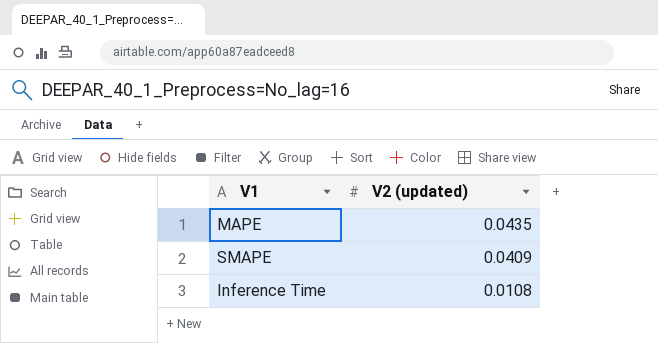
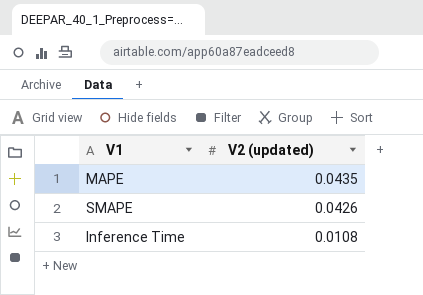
SMAPE | V2 (updated): 0.0409 -> 0.0426

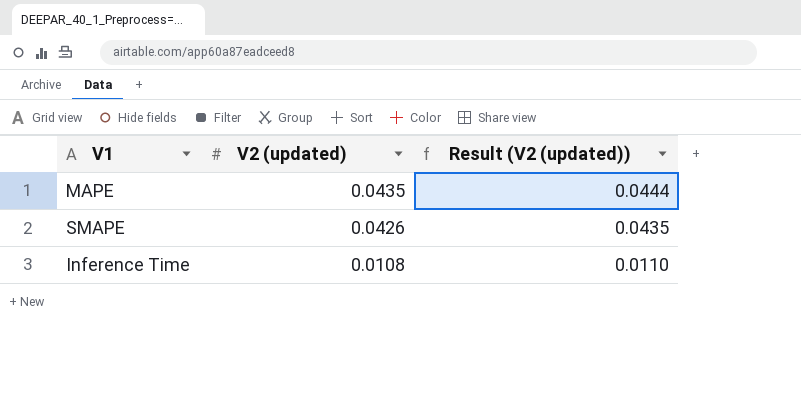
column Result (V2 (updated)) | formula: none -> [V2 (updated)] * 1.02

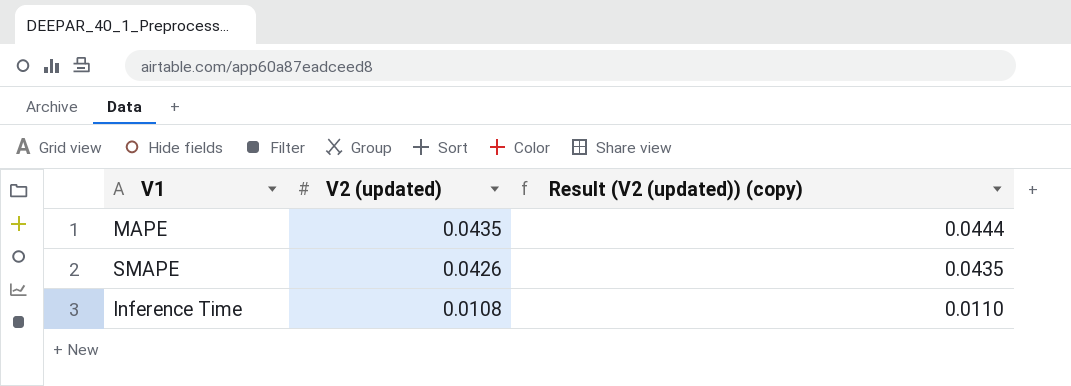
column name: Result (V2 (updated)) -> Result (V2 (updated)) (copy)

